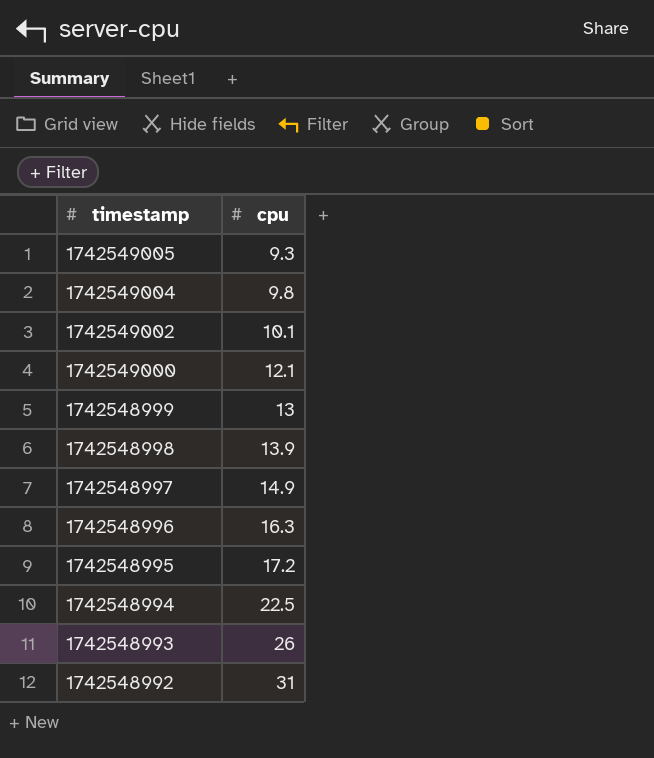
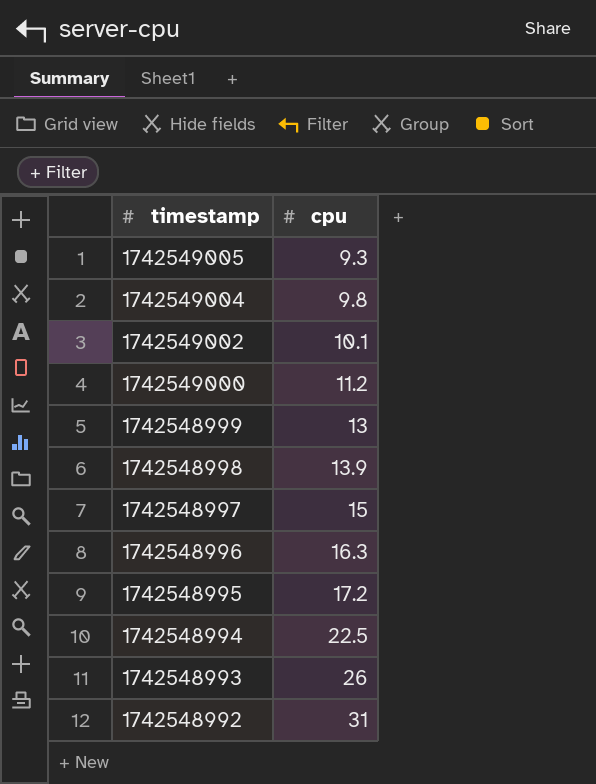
1742549000 | cpu: 12.1 -> 11.2
1742548997 | cpu: 14.9 -> 15

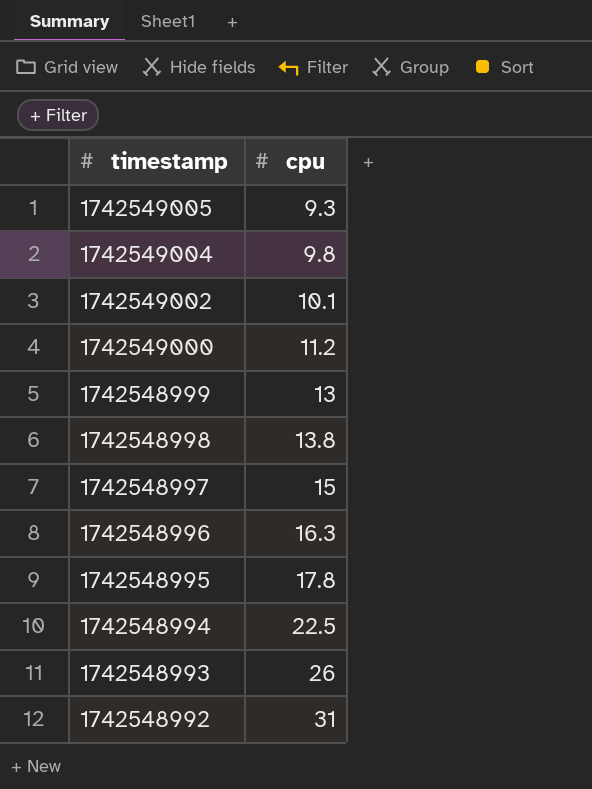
1742548998 | cpu: 13.9 -> 13.8
1742548995 | cpu: 17.2 -> 17.8

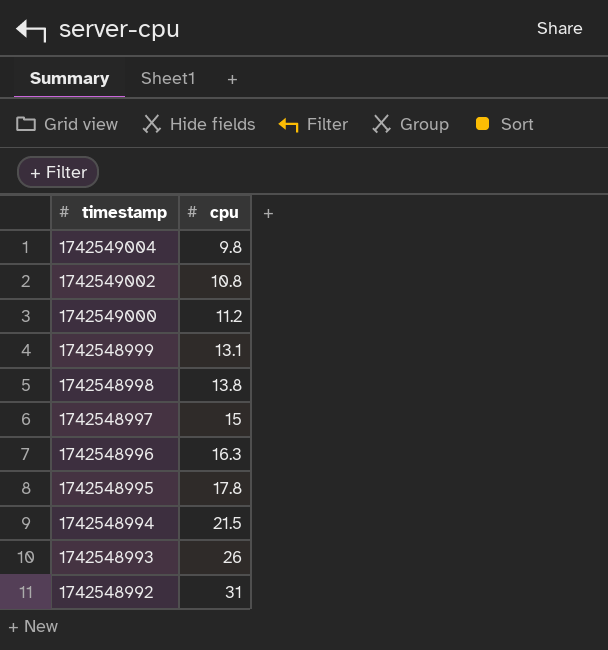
row 1742549005: 9.3 -> none
1742549002 | cpu: 10.1 -> 10.8
1742548999 | cpu: 13 -> 13.1
1742548994 | cpu: 22.5 -> 21.5

